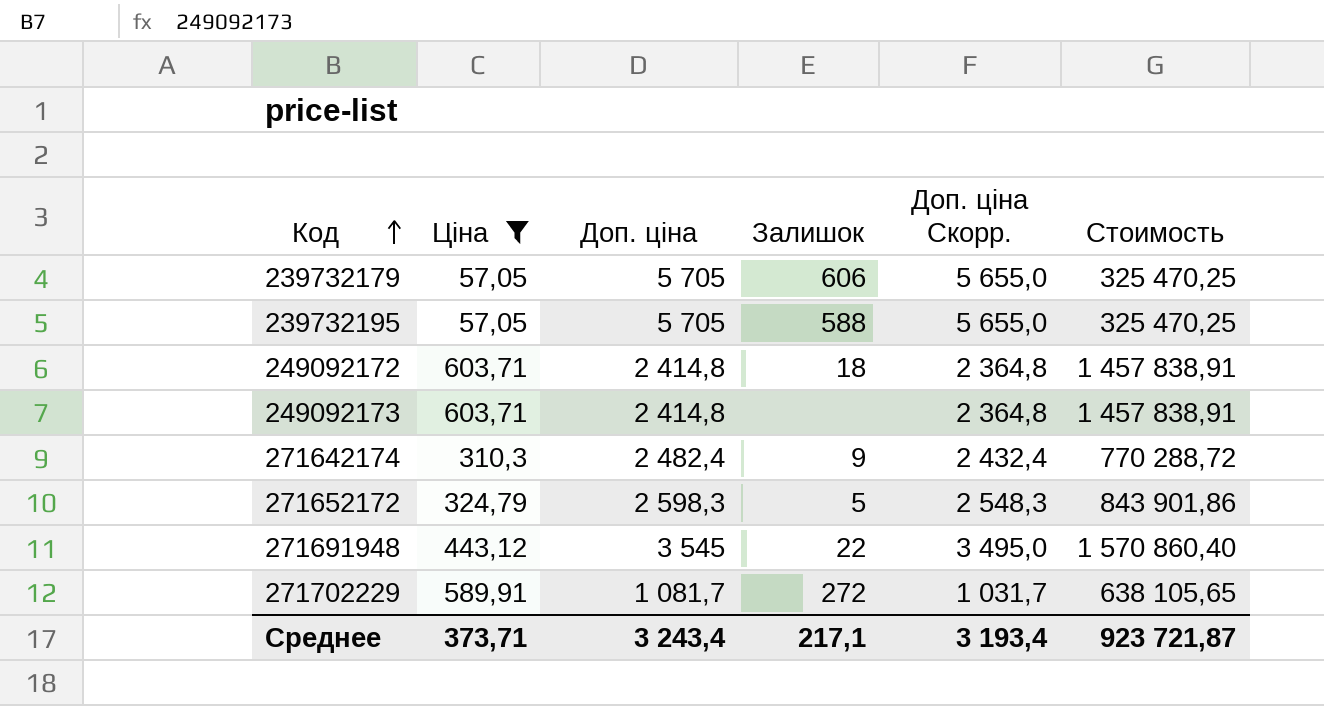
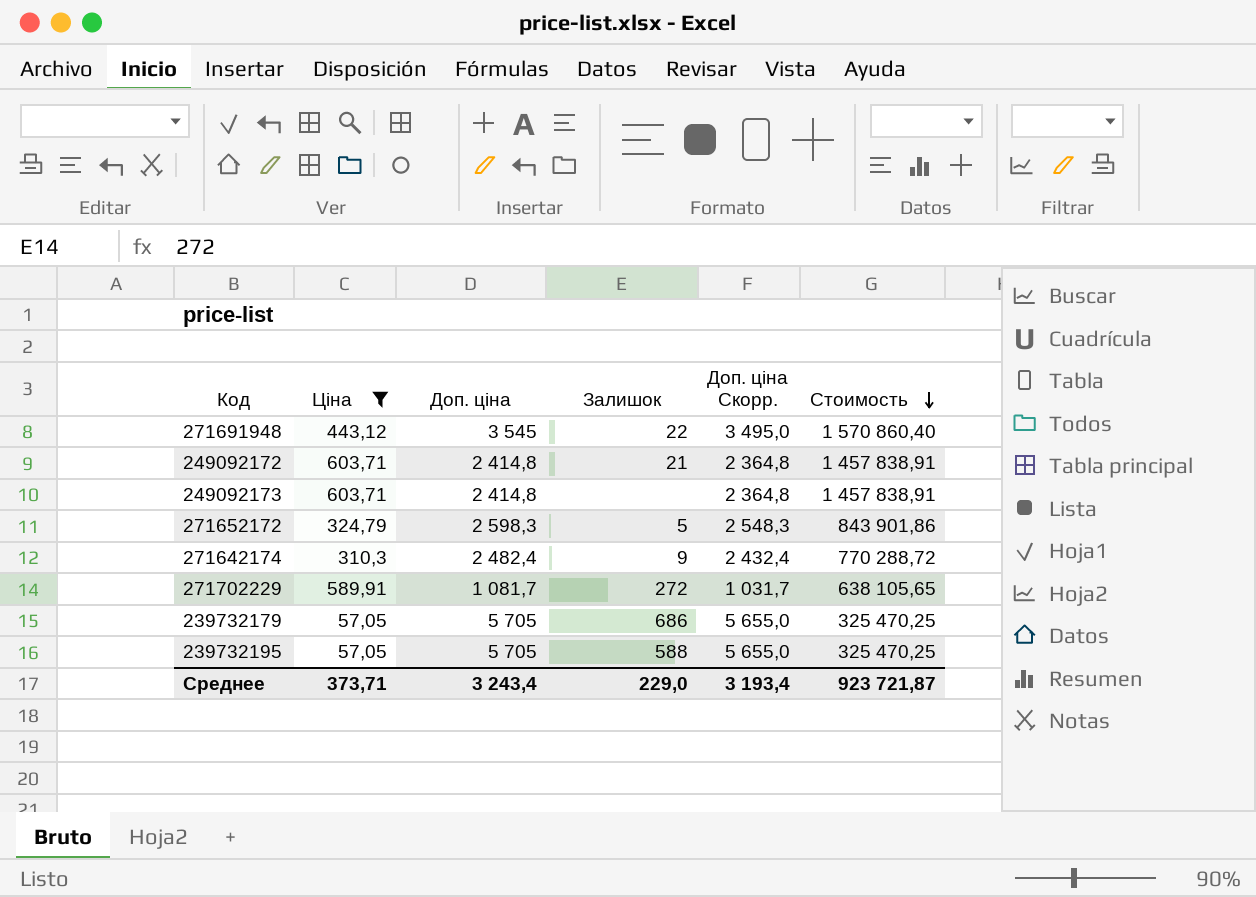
row order: Код ascending -> Стоимость descending
249092172 | Залишок: 18 -> 21
239732179 | Залишок: 606 -> 686
Среднее | Залишок: 217,1 -> 229,0

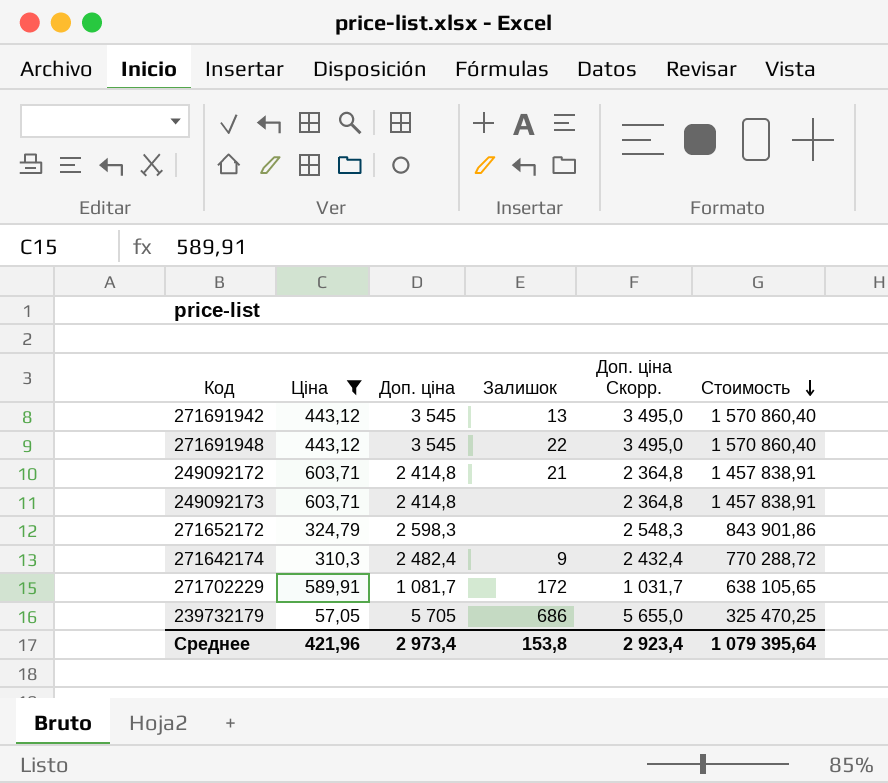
row 239732195: 57,05 | 5 705 | 588 | 5 655,0 | 325 470,25 -> none
row 271691942: none -> 443,12 | 3 545 | 13 | 3 495,0 | 1 570 860,40
271652172 | Залишок: 5 -> none
271702229 | Залишок: 272 -> 172
Среднее | Ціна: 373,71 -> 421,96
Среднее | Доп. ціна: 3 243,4 -> 2 973,4
Среднее | Залишок: 229,0 -> 153,8
Среднее | Доп. ціна Скорр.: 3 193,4 -> 2 923,4
Среднее | Стоимость: 923 721,87 -> 1 079 395,64

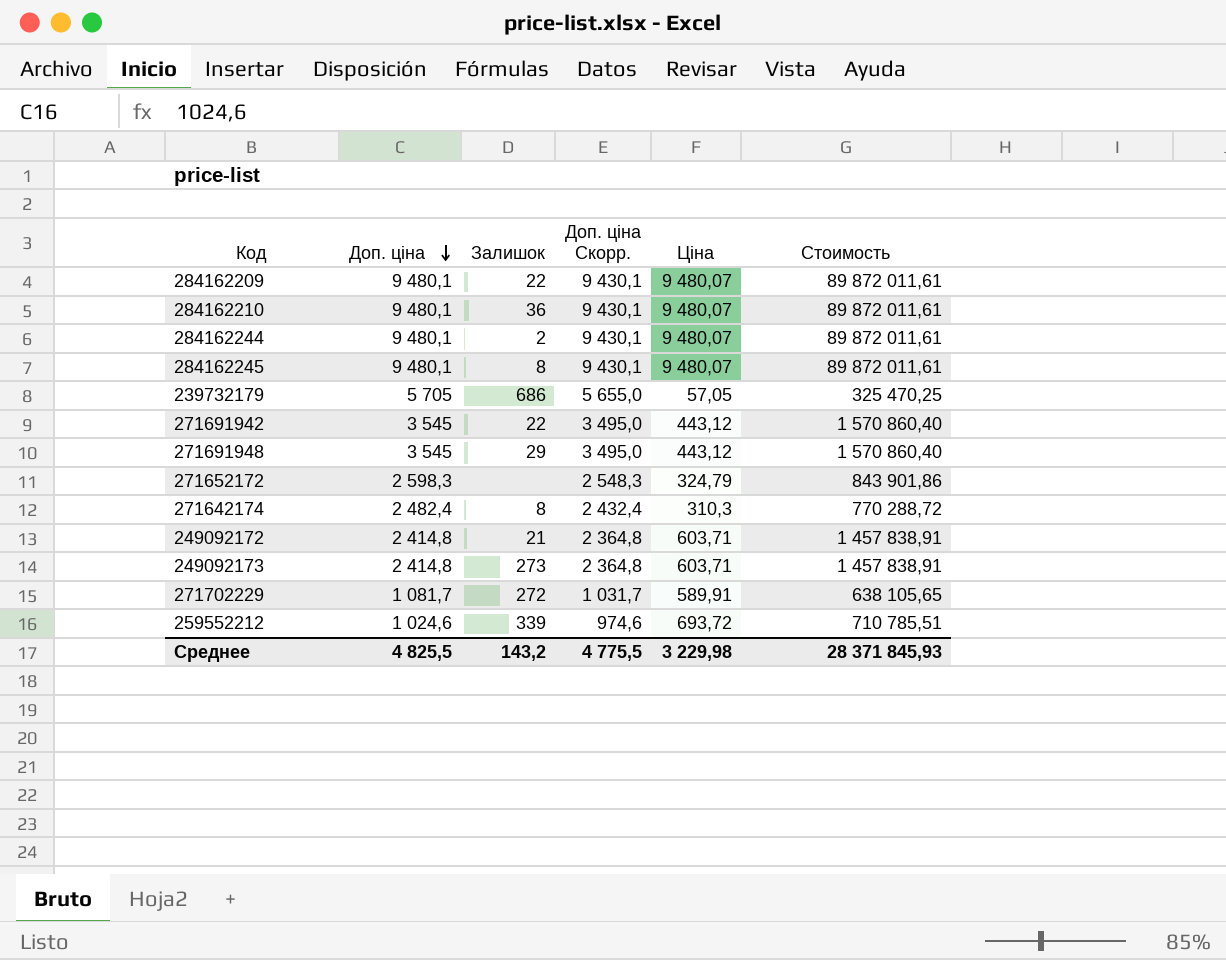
filter: Ціна <= 603,71 -> none
row order: Стоимость descending -> Доп. ціна descending
column Ціна | position: 2 -> 5
271691942 | Залишок: 13 -> 22
271691948 | Залишок: 22 -> 29
271642174 | Залишок: 9 -> 8
249092173 | Залишок: none -> 273
271702229 | Залишок: 172 -> 272
Среднее | Доп. ціна: 2 973,4 -> 4 825,5
Среднее | Залишок: 153,8 -> 143,2
Среднее | Доп. ціна Скорр.: 2 923,4 -> 4 775,5
Среднее | Ціна: 421,96 -> 3 229,98
Среднее | Стоимость: 1 079 395,64 -> 28 371 845,93

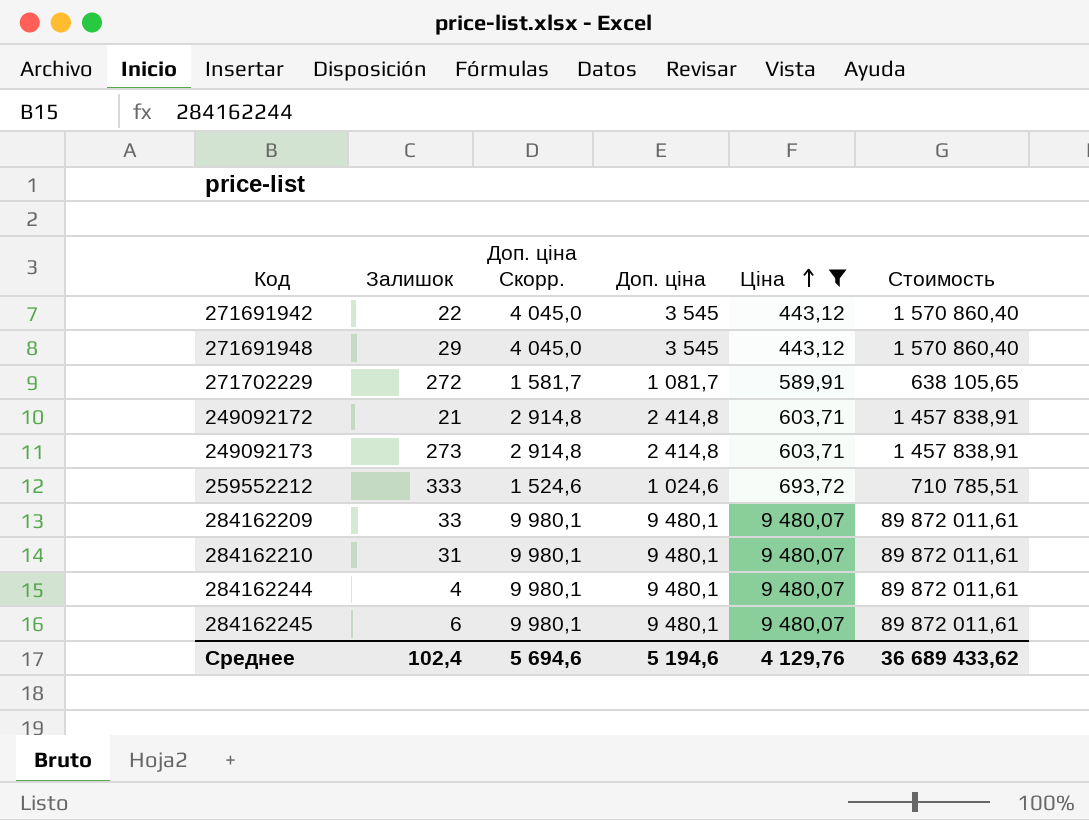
filter: none -> Ціна >= 443,12
row order: Доп. ціна descending -> Ціна ascending
column Доп. ціна Скорр. | formula: [Доп. ціна] - 50 -> [Доп. ціна] + 500
column Доп. ціна | position: 2 -> 4
259552212 | Залишок: 339 -> 333
284162209 | Залишок: 22 -> 33
284162210 | Залишок: 36 -> 31
284162244 | Залишок: 2 -> 4
284162245 | Залишок: 8 -> 6
Среднее | Залишок: 143,2 -> 102,4
Среднее | Доп. ціна Скорр.: 4 775,5 -> 5 694,6
Среднее | Доп. ціна: 4 825,5 -> 5 194,6
Среднее | Ціна: 3 229,98 -> 4 129,76
Среднее | Стоимость: 28 371 845,93 -> 36 689 433,62

